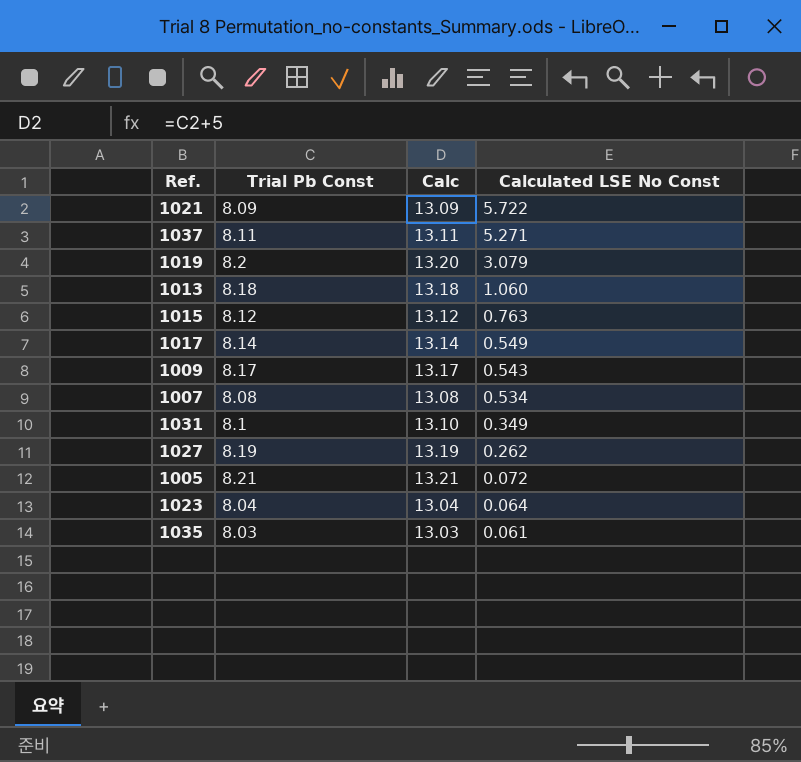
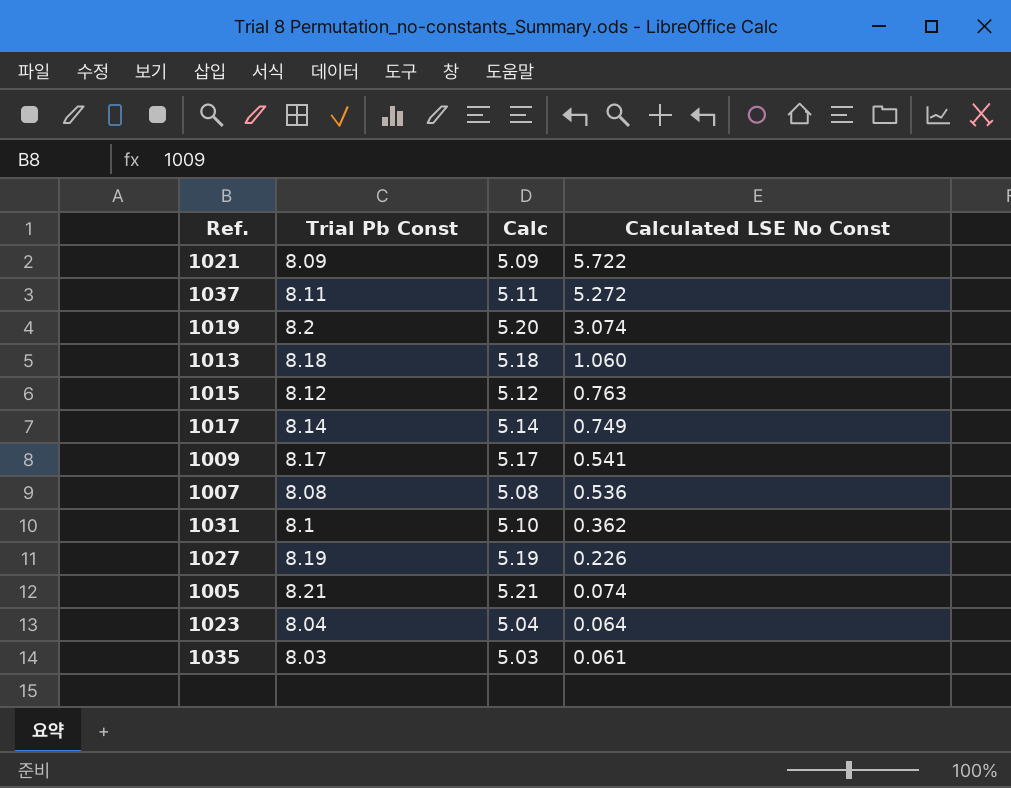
column Calc | formula: [Trial Pb Const] + 5 -> [Trial Pb Const] - 3
1037 | Calculated LSE No Const: 5.271 -> 5.272
1019 | Calculated LSE No Const: 3.079 -> 3.074
1017 | Calculated LSE No Const: 0.549 -> 0.749
1009 | Calculated LSE No Const: 0.543 -> 0.541
1007 | Calculated LSE No Const: 0.534 -> 0.536
1031 | Calculated LSE No Const: 0.349 -> 0.362
1027 | Calculated LSE No Const: 0.262 -> 0.226
1005 | Calculated LSE No Const: 0.072 -> 0.074

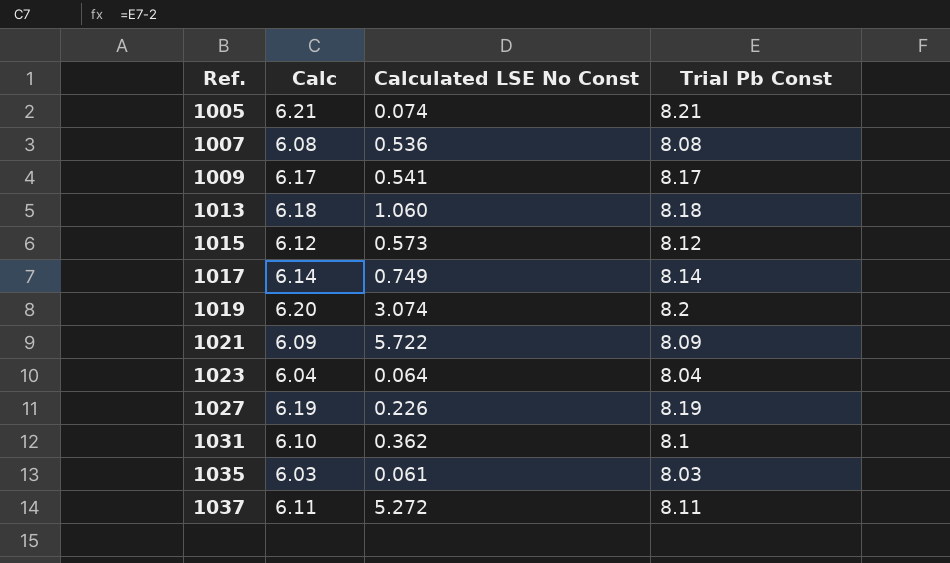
row order: Calculated LSE No Const descending -> Ref. ascending
column Calc | formula: [Trial Pb Const] - 3 -> [Trial Pb Const] - 2
column Trial Pb Const | position: 2 -> 4
1015 | Calculated LSE No Const: 0.763 -> 0.573

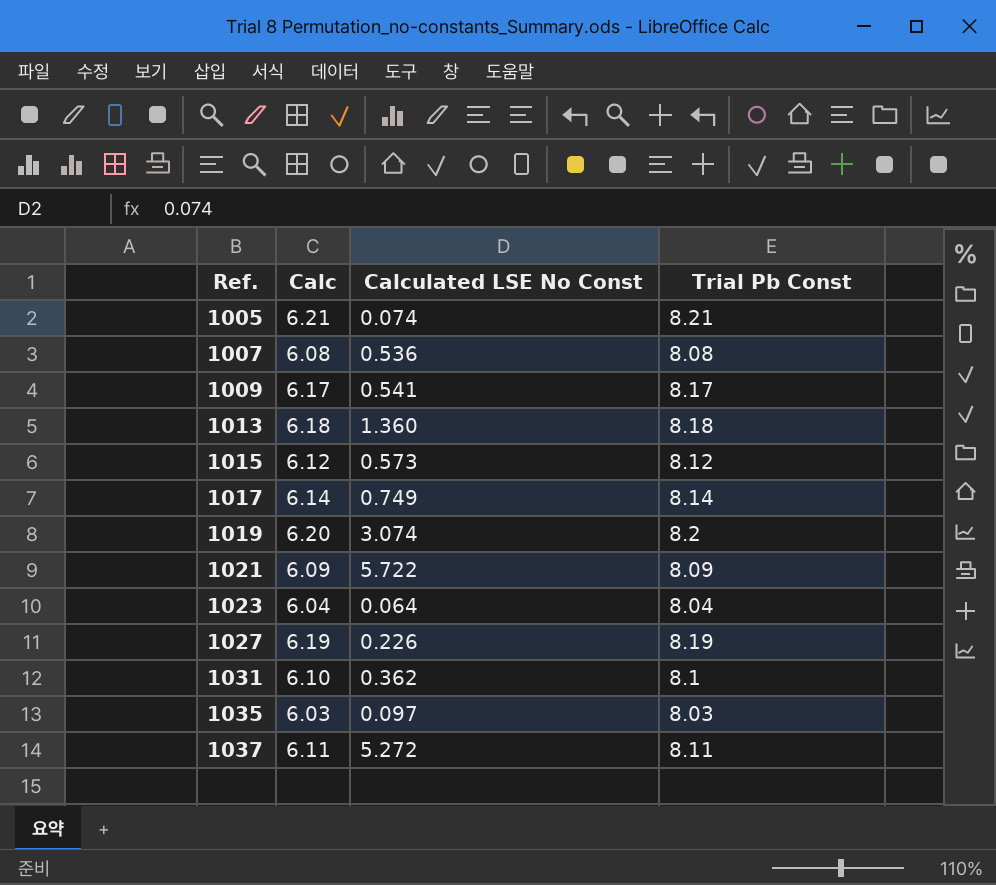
1013 | Calculated LSE No Const: 1.060 -> 1.360
1035 | Calculated LSE No Const: 0.061 -> 0.097

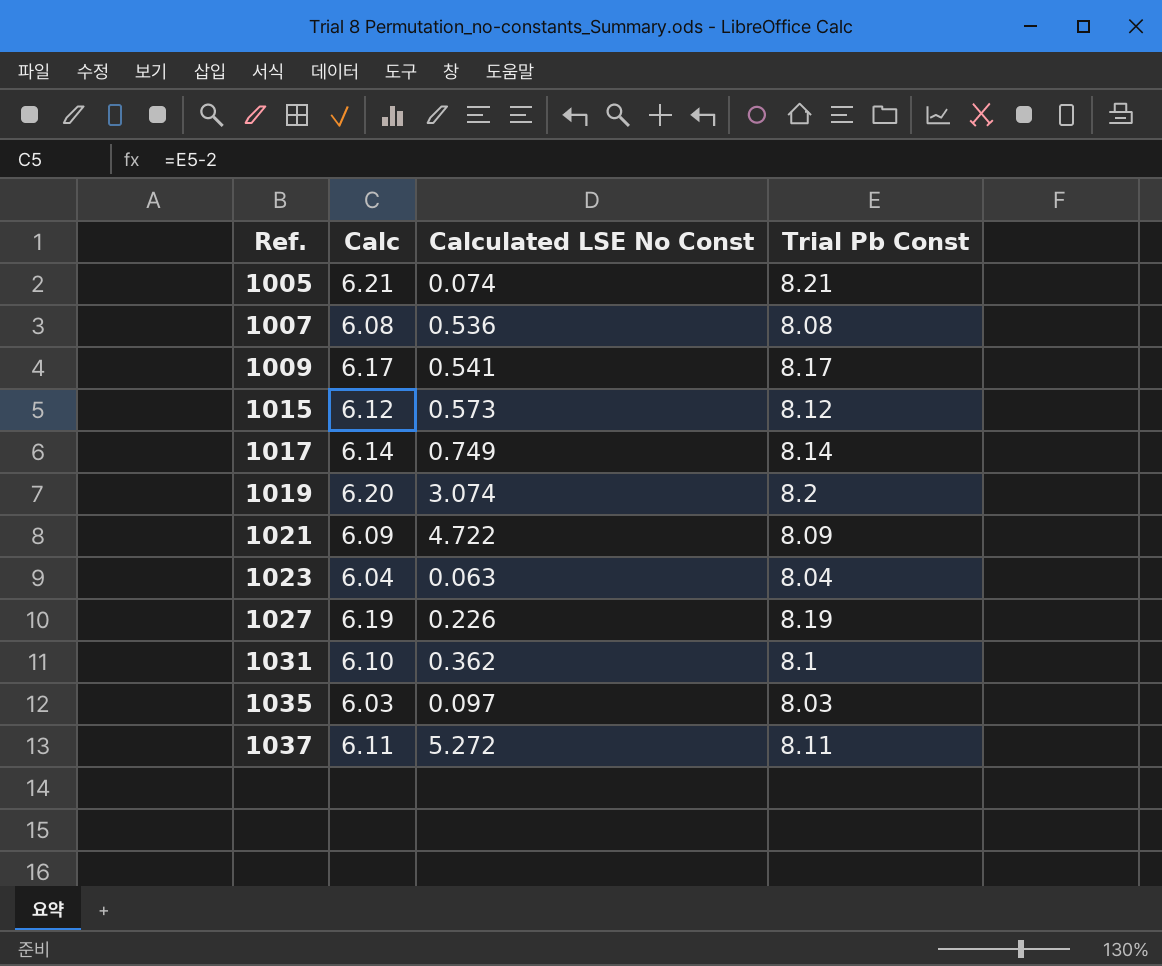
row 1013: 6.18 | 1.360 | 8.18 -> none
1021 | Calculated LSE No Const: 5.722 -> 4.722
1023 | Calculated LSE No Const: 0.064 -> 0.063

